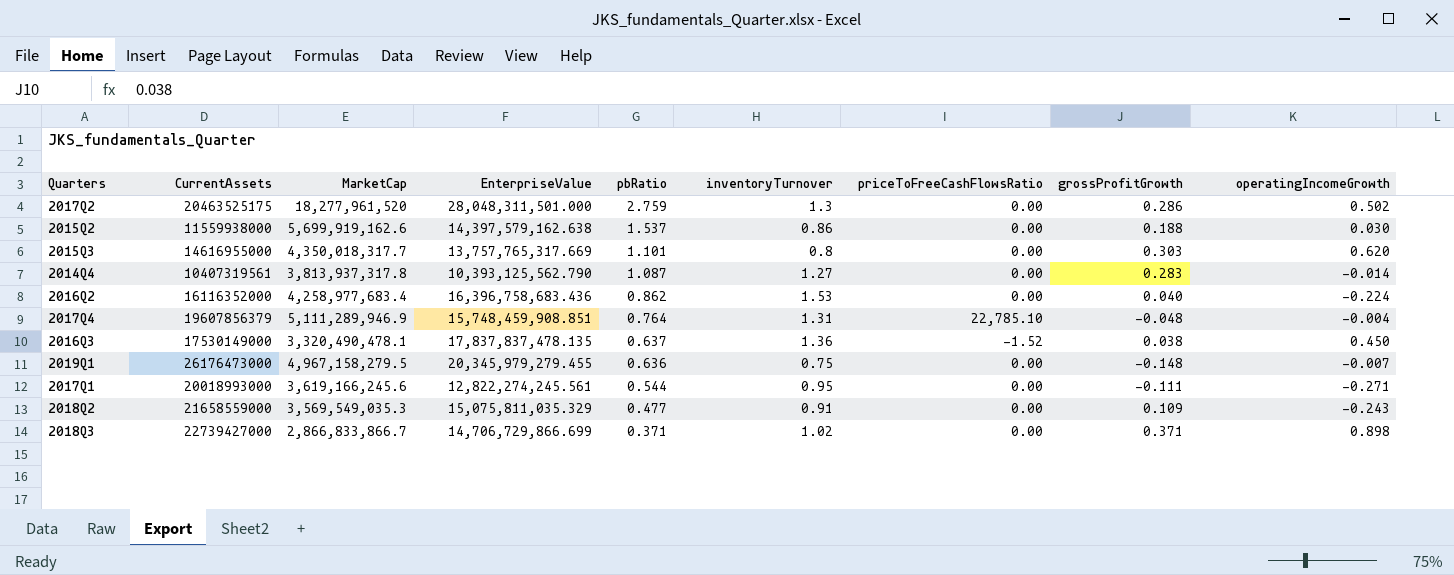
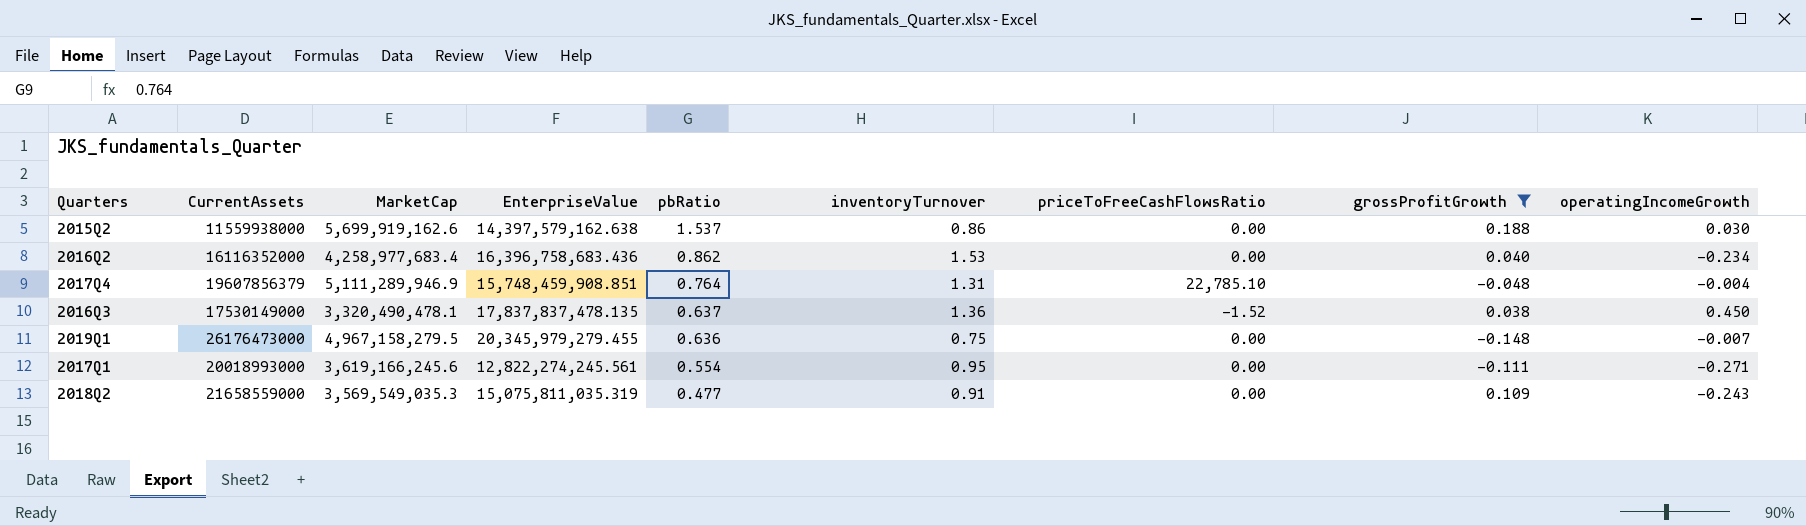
filter: none -> grossProfitGrowth <= 0.188
2016Q2 | operatingIncomeGrowth: -0.224 -> -0.234
2017Q1 | pbRatio: 0.544 -> 0.554
2018Q2 | EnterpriseValue: 15,075,811,035.329 -> 15,075,811,035.319

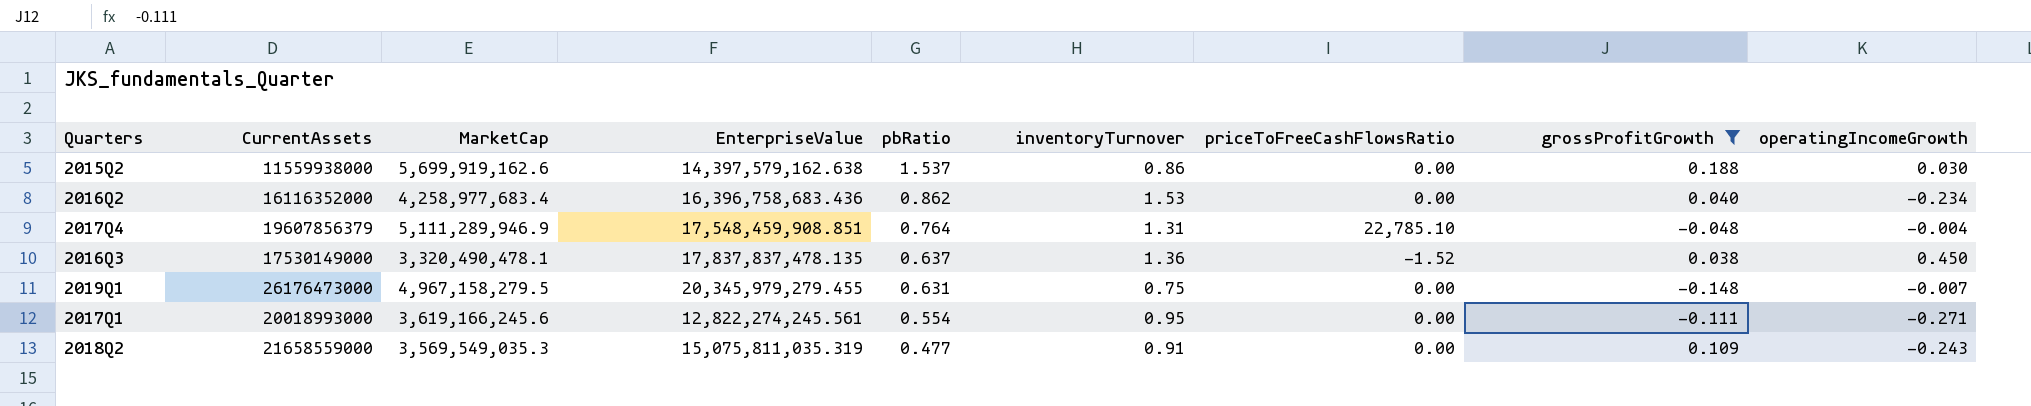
2017Q4 | EnterpriseValue: 15,748,459,908.851 -> 17,548,459,908.851
2019Q1 | pbRatio: 0.636 -> 0.631

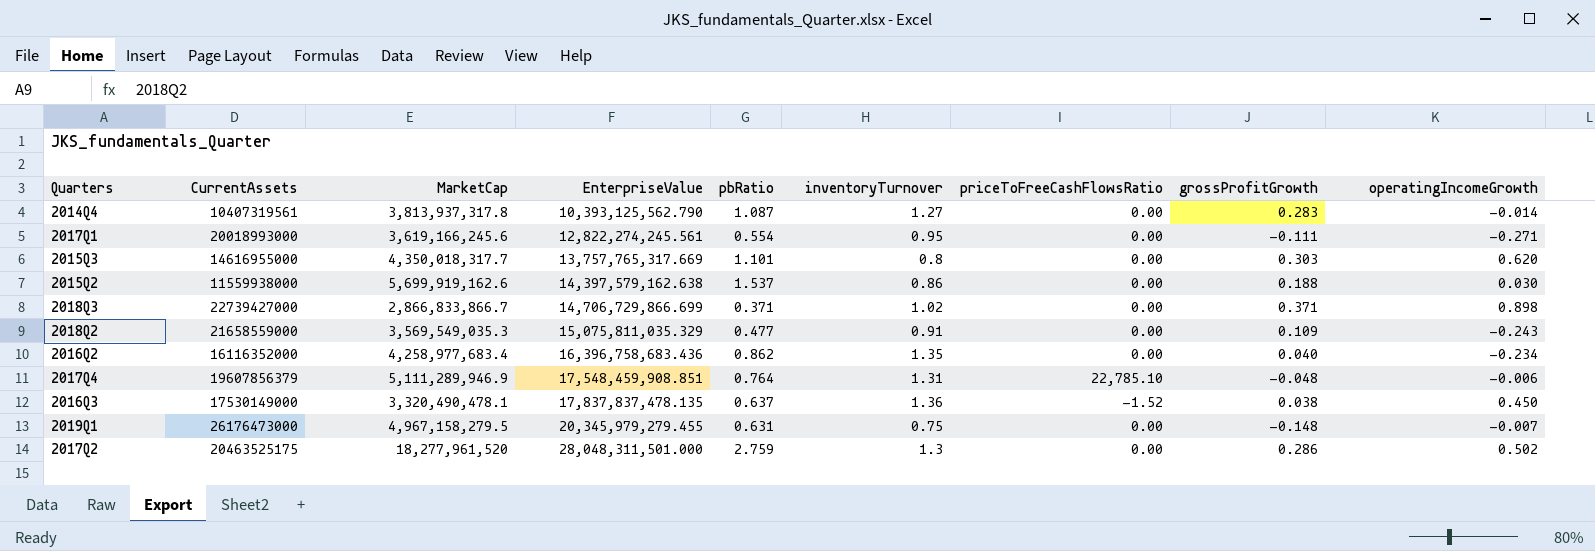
filter: grossProfitGrowth <= 0.188 -> none
row order: pbRatio descending -> EnterpriseValue ascending
2018Q2 | EnterpriseValue: 15,075,811,035.319 -> 15,075,811,035.329
2016Q2 | inventoryTurnover: 1.53 -> 1.35
2017Q4 | operatingIncomeGrowth: -0.004 -> -0.006

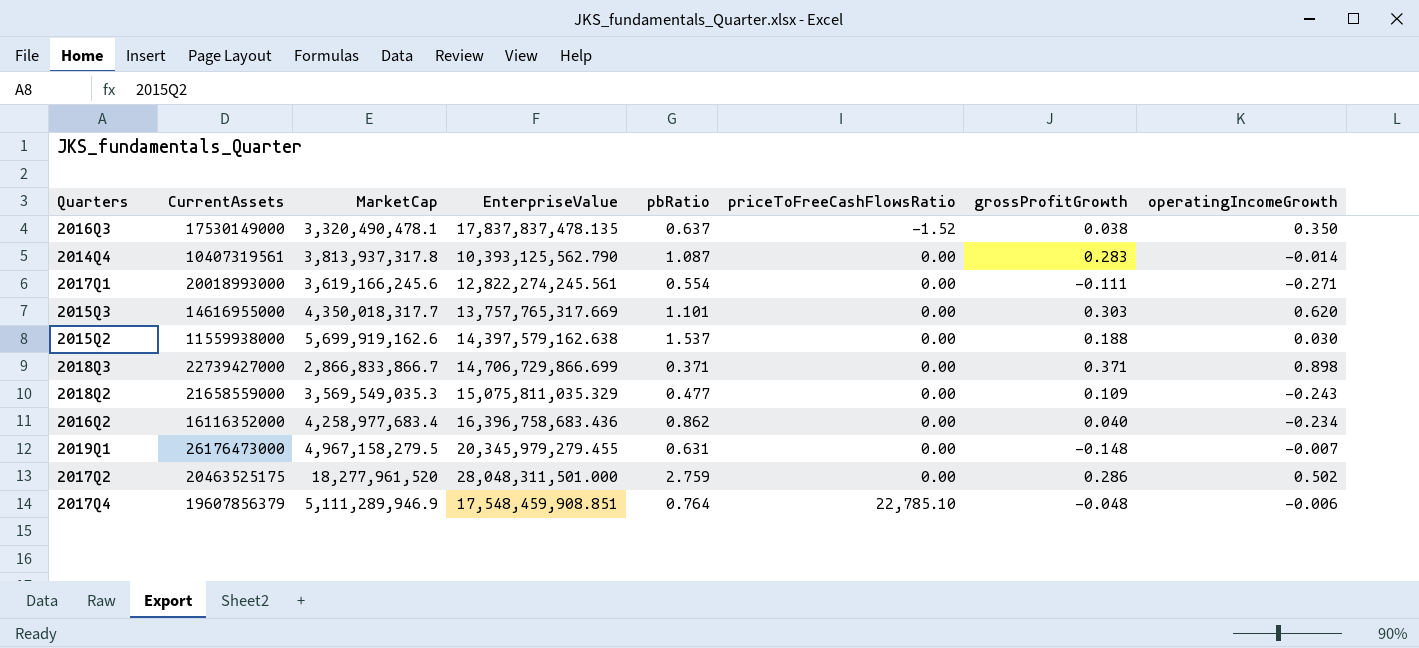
row order: EnterpriseValue ascending -> priceToFreeCashFlowsRatio ascending
column inventoryTurnover | position: 6 -> none
2016Q3 | operatingIncomeGrowth: 0.450 -> 0.350

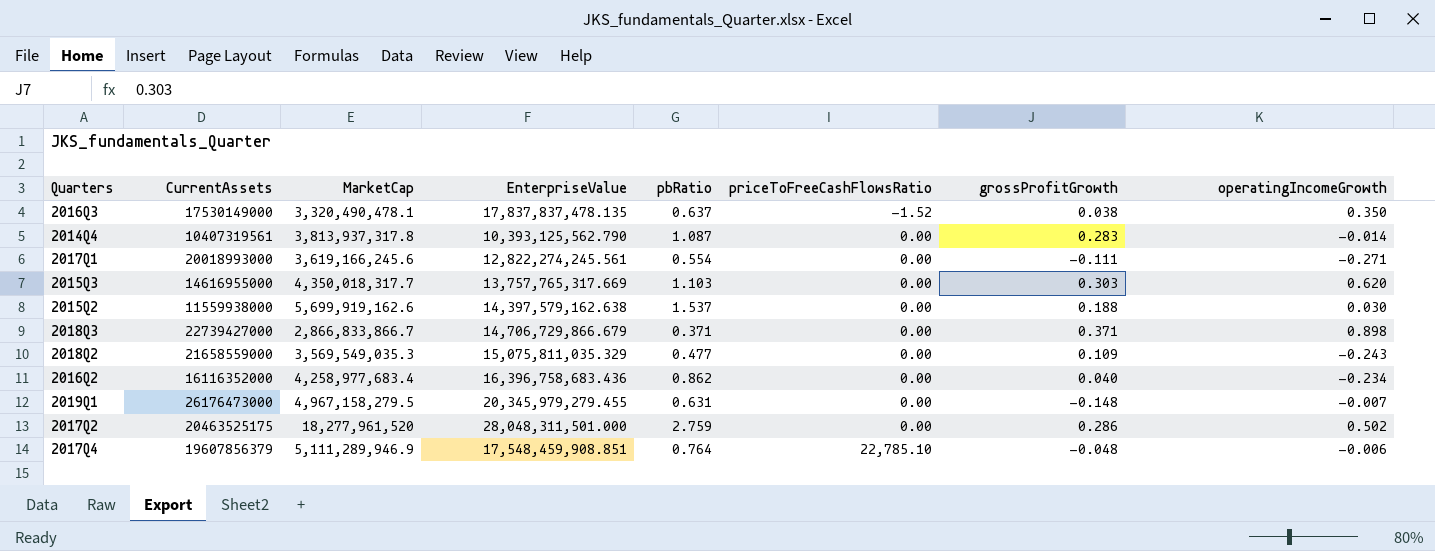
2015Q3 | pbRatio: 1.101 -> 1.103
2018Q3 | EnterpriseValue: 14,706,729,866.699 -> 14,706,729,866.679

